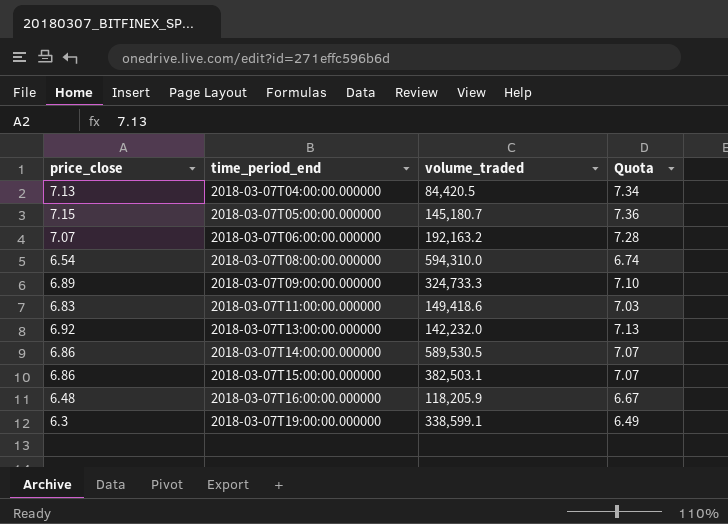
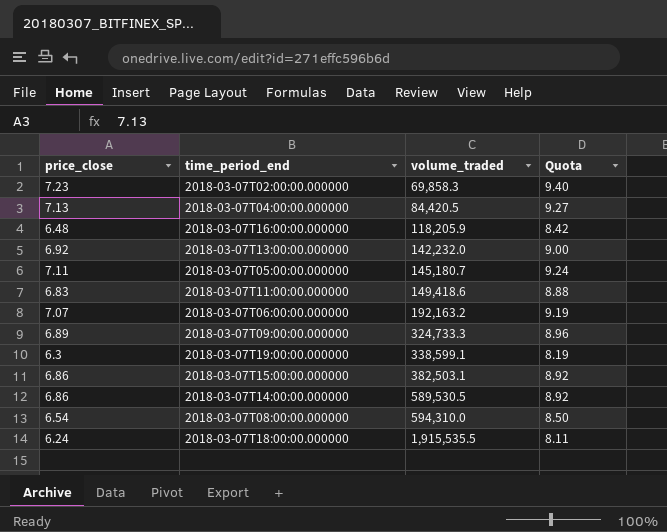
row order: time_period_end ascending -> volume_traded ascending
column Quota | formula: [price_close] * 1.03 -> [price_close] * 1.3
row 2018-03-07T02:00:00.000000: none -> 7.23 | 69,858.3 | 9.40
2018-03-07T05:00:00.000000 | price_close: 7.15 -> 7.11
row 2018-03-07T18:00:00.000000: none -> 6.24 | 1,915,535.5 | 8.11

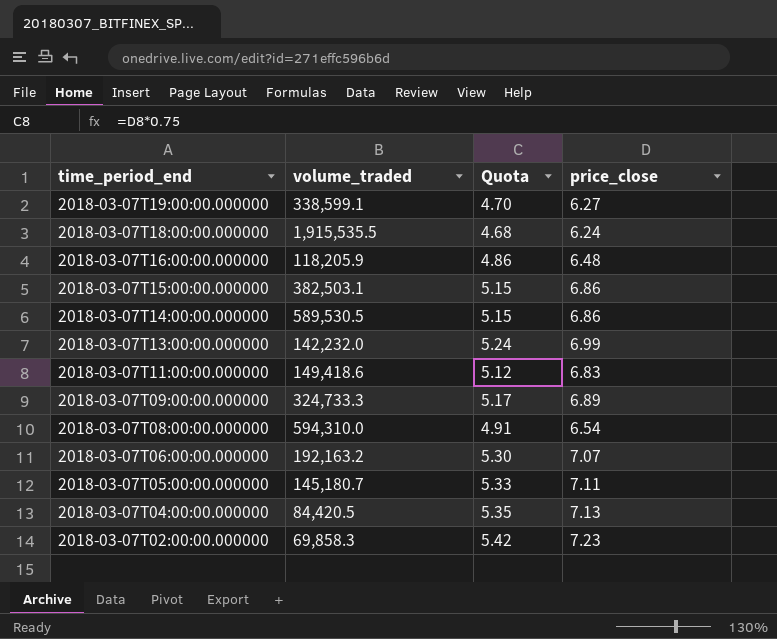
row order: volume_traded ascending -> time_period_end descending
column Quota | formula: [price_close] * 1.3 -> [price_close] * 0.75
column price_close | position: 1 -> 4
2018-03-07T19:00:00.000000 | price_close: 6.3 -> 6.27
2018-03-07T13:00:00.000000 | price_close: 6.92 -> 6.99

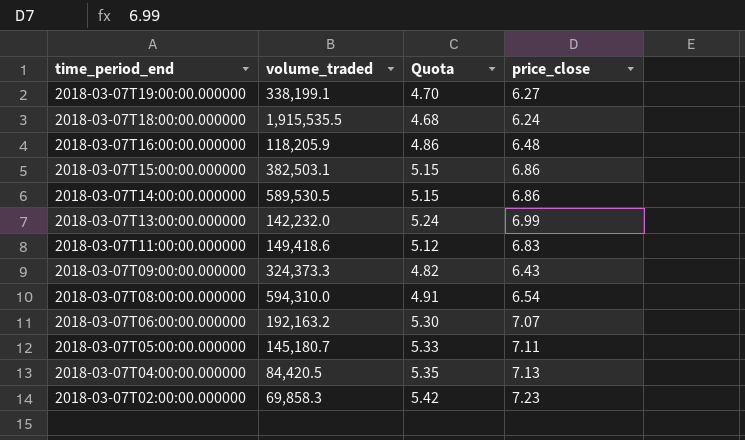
2018-03-07T19:00:00.000000 | volume_traded: 338,599.1 -> 338,199.1
2018-03-07T09:00:00.000000 | volume_traded: 324,733.3 -> 324,373.3
2018-03-07T09:00:00.000000 | Quota: 5.17 -> 4.82
2018-03-07T09:00:00.000000 | price_close: 6.89 -> 6.43

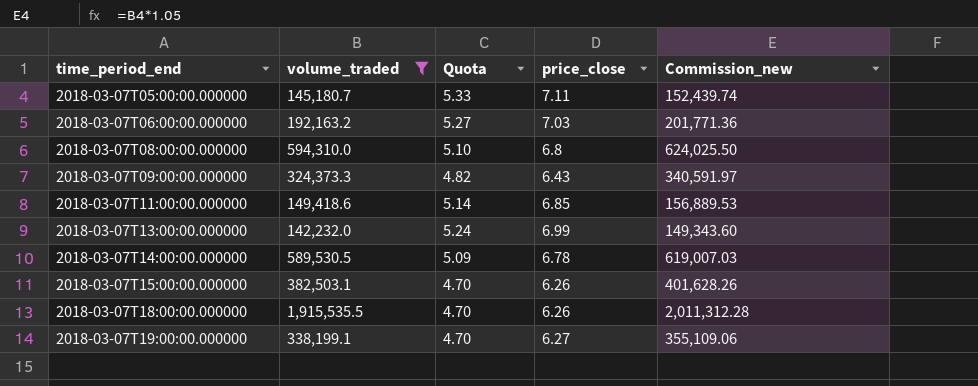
filter: none -> volume_traded >= 142,232.0
row order: time_period_end descending -> time_period_end ascending
column Commission_new | formula: none -> [volume_traded] * 1.05
2018-03-07T06:00:00.000000 | Quota: 5.30 -> 5.27
2018-03-07T06:00:00.000000 | price_close: 7.07 -> 7.03
2018-03-07T08:00:00.000000 | Quota: 4.91 -> 5.10
2018-03-07T08:00:00.000000 | price_close: 6.54 -> 6.8
2018-03-07T11:00:00.000000 | Quota: 5.12 -> 5.14
2018-03-07T11:00:00.000000 | price_close: 6.83 -> 6.85
2018-03-07T14:00:00.000000 | Quota: 5.15 -> 5.09
2018-03-07T14:00:00.000000 | price_close: 6.86 -> 6.78
2018-03-07T15:00:00.000000 | Quota: 5.15 -> 4.70
2018-03-07T15:00:00.000000 | price_close: 6.86 -> 6.26
2018-03-07T18:00:00.000000 | Quota: 4.68 -> 4.70
2018-03-07T18:00:00.000000 | price_close: 6.24 -> 6.26

